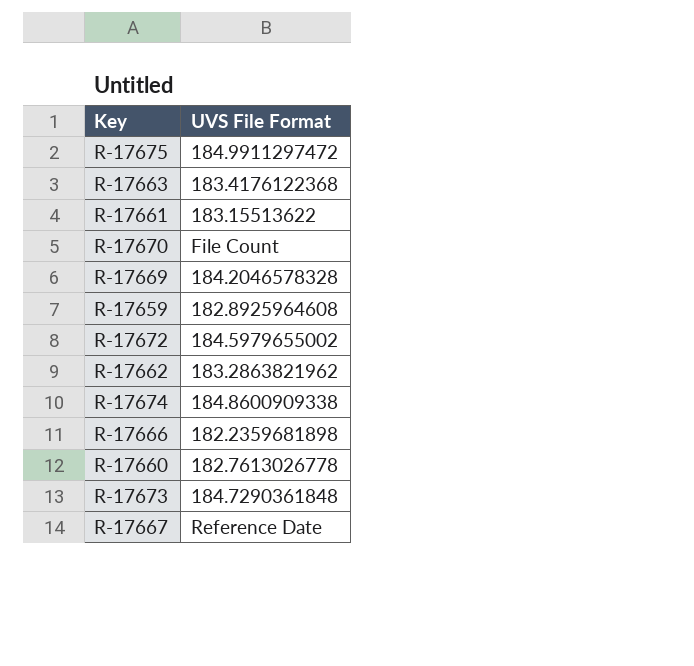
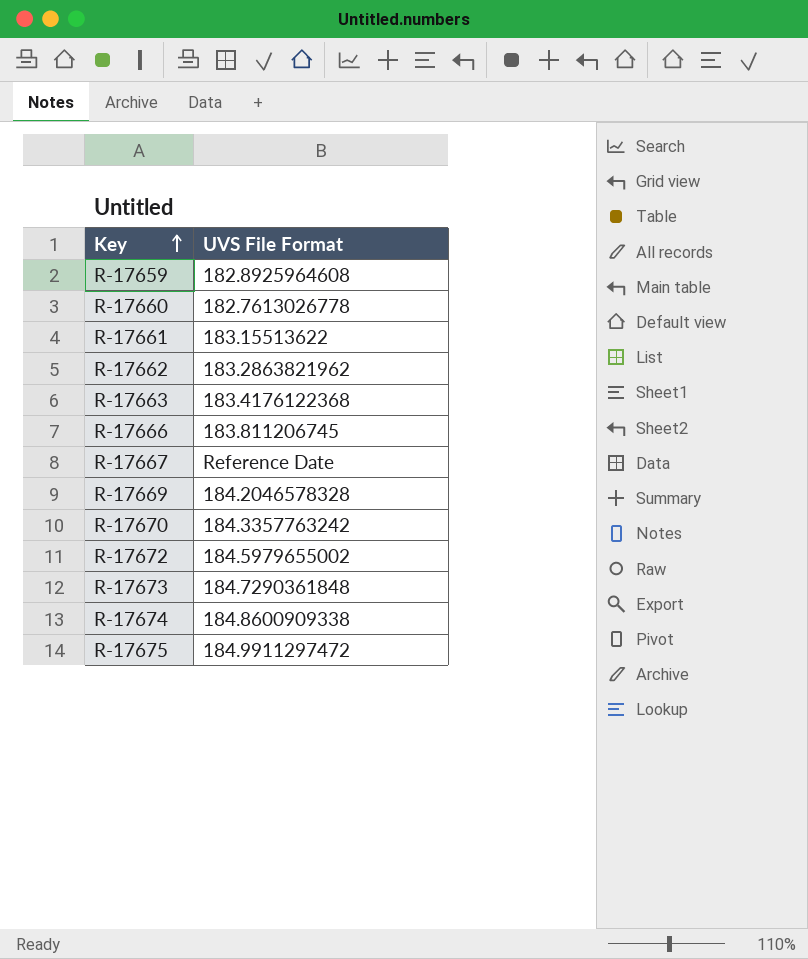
row order: none -> Key ascending
R-17666 | UVS File Format: 182.2359681898 -> 183.811206745
R-17670 | UVS File Format: File Count -> 184.3357763242

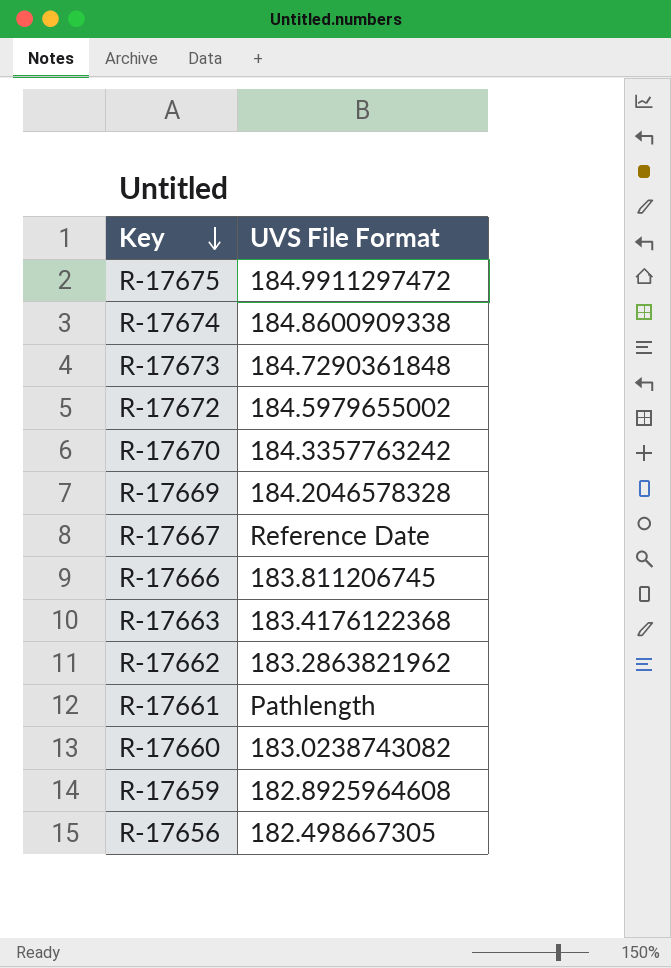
row order: Key ascending -> Key descending
R-17661 | UVS File Format: 183.15513622 -> Pathlength
R-17660 | UVS File Format: 182.7613026778 -> 183.0238743082
row R-17656: none -> 182.498667305

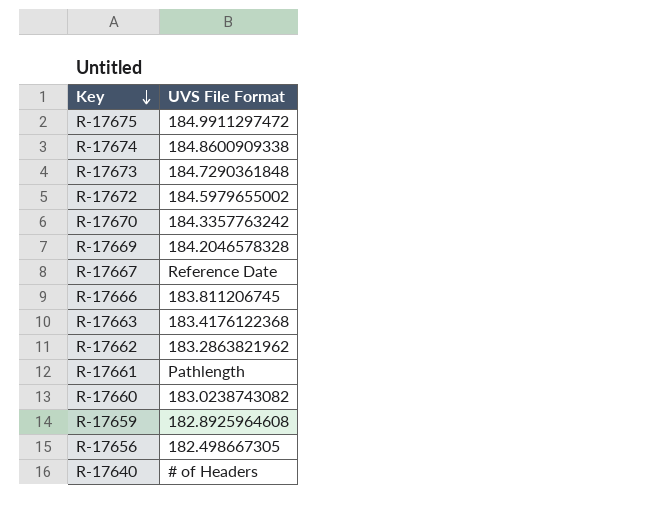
row R-17640: none -> # of Headers

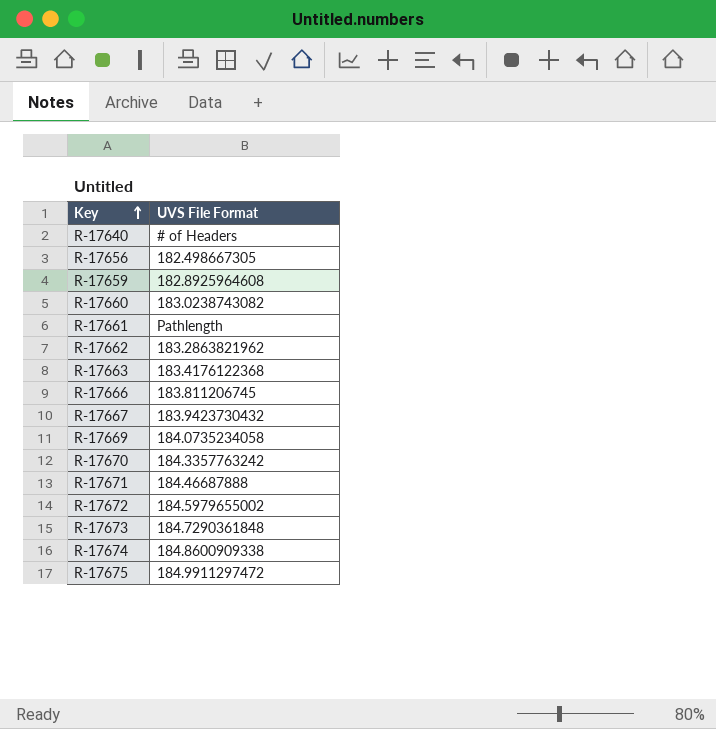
row order: Key descending -> Key ascending
R-17667 | UVS File Format: Reference Date -> 183.9423730432
R-17669 | UVS File Format: 184.2046578328 -> 184.0735234058
row R-17671: none -> 184.46687888

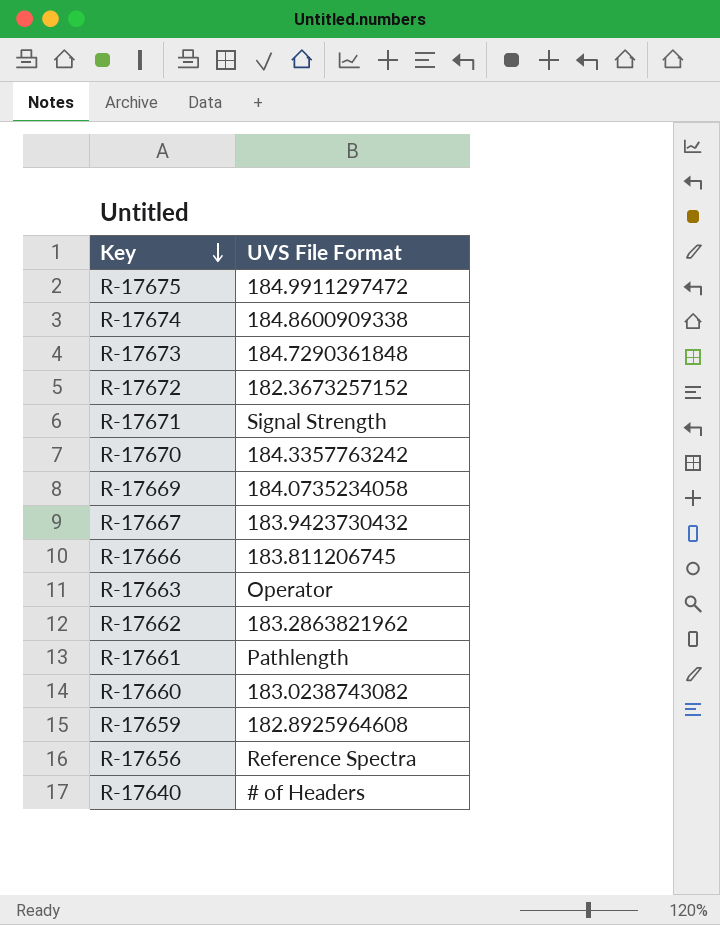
row order: Key ascending -> Key descending
R-17672 | UVS File Format: 184.5979655002 -> 182.3673257152
R-17671 | UVS File Format: 184.46687888 -> Signal Strength
R-17663 | UVS File Format: 183.4176122368 -> Operator
R-17656 | UVS File Format: 182.498667305 -> Reference Spectra

